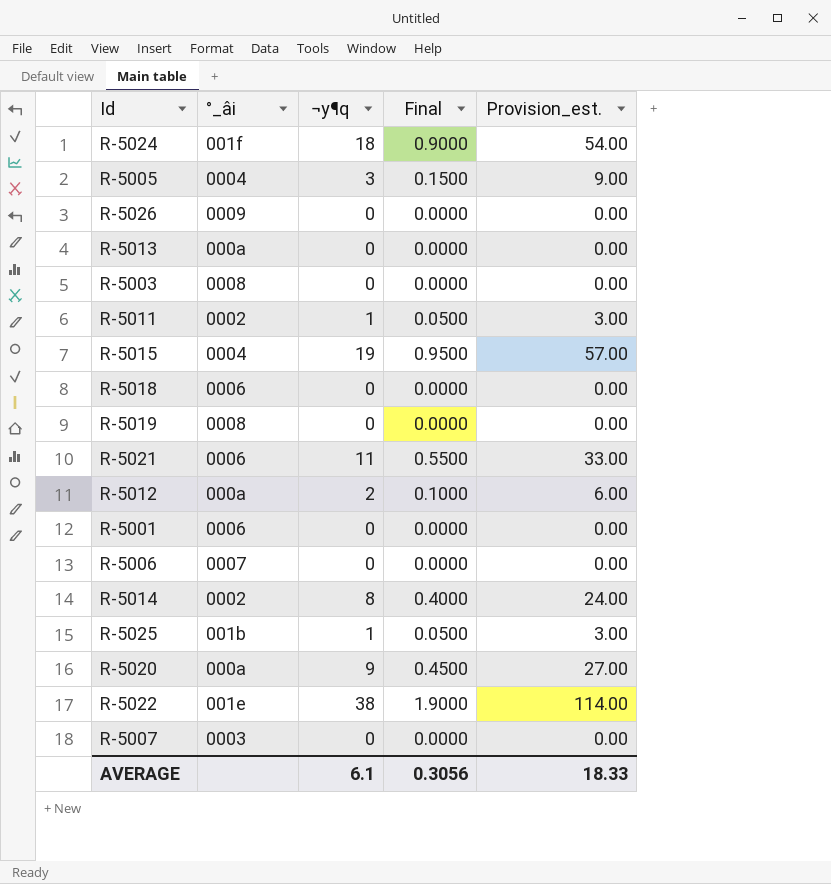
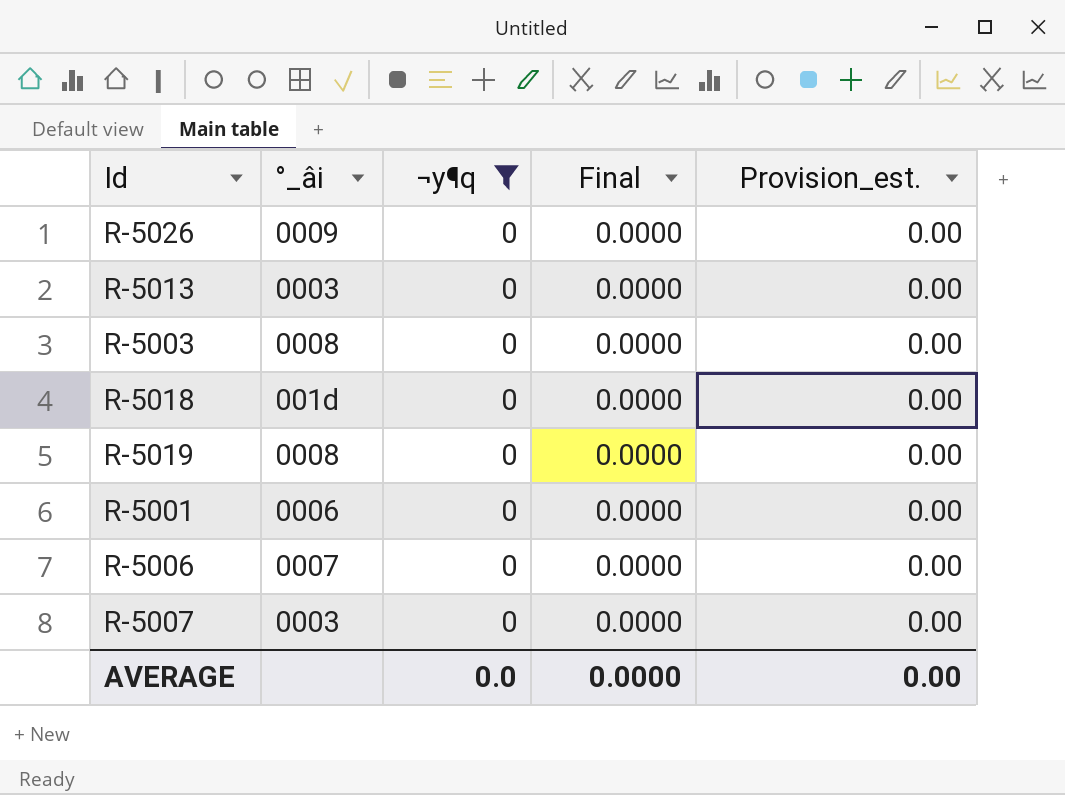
filter: none -> ¬y¶q = 0
R-5013 | °_âi: 000a -> 0003
R-5018 | °_âi: 0006 -> 001d
AVERAGE | ¬y¶q: 6.1 -> 0.0
AVERAGE | Final: 0.3056 -> 0.0000
AVERAGE | Provision_est.: 18.33 -> 0.00

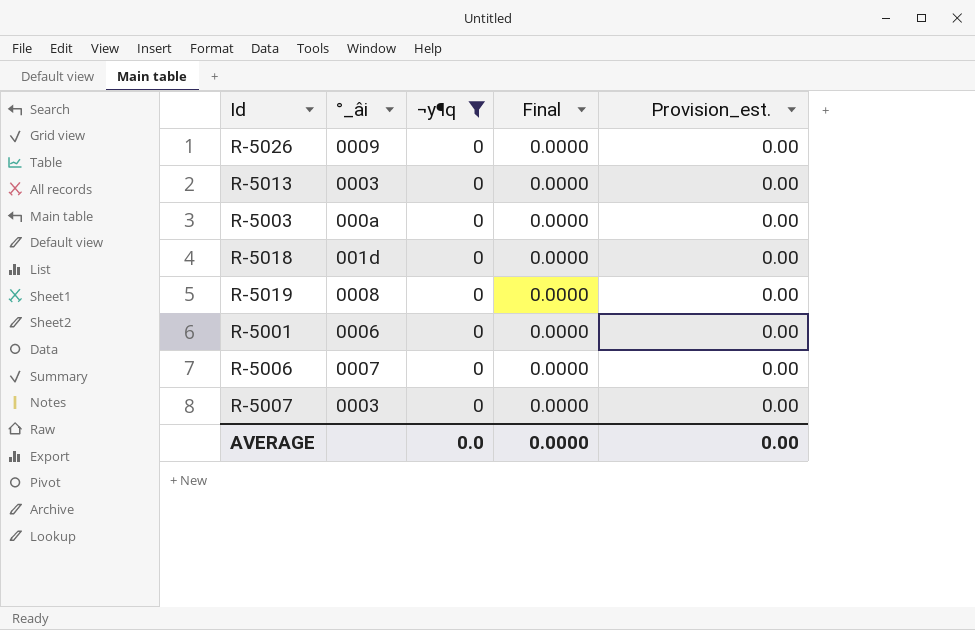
R-5003 | °_âi: 0008 -> 000a

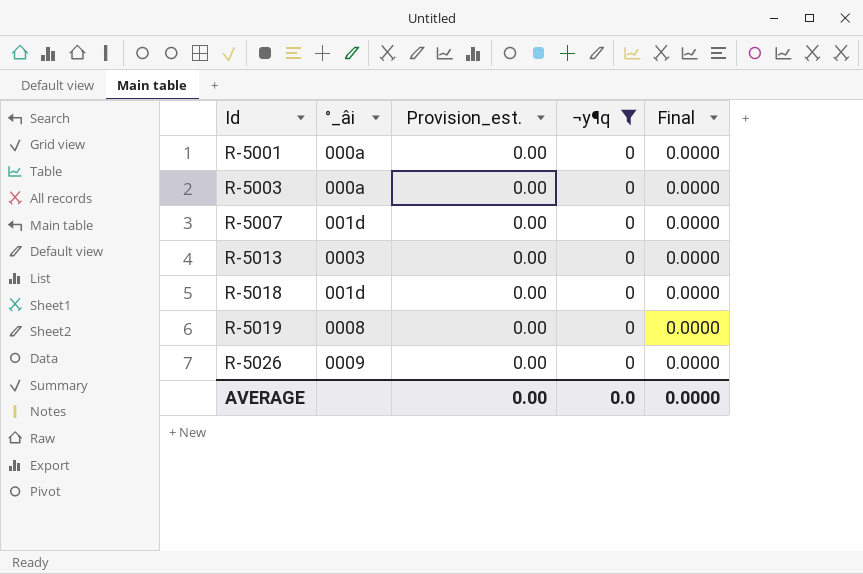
row order: none -> Id ascending
column Provision_est. | position: 5 -> 3
row R-5006: 0007 | 0 | 0.0000 | 0.00 -> none
R-5001 | °_âi: 0006 -> 000a
R-5007 | °_âi: 0003 -> 001d

